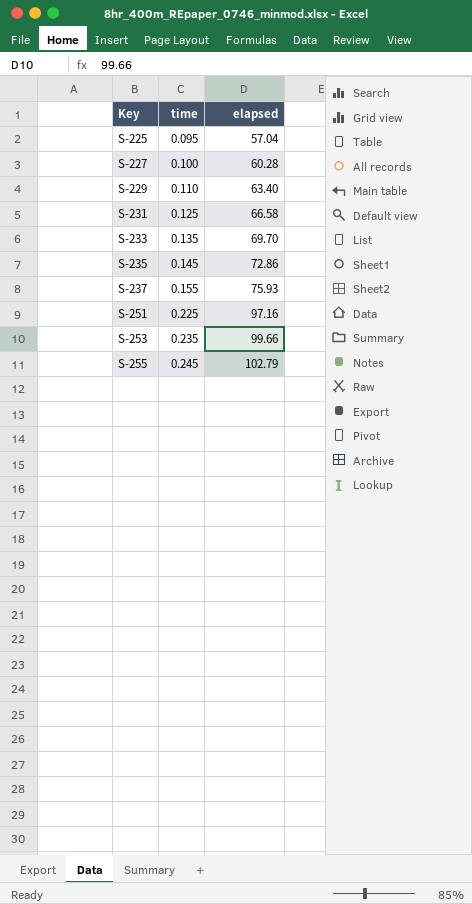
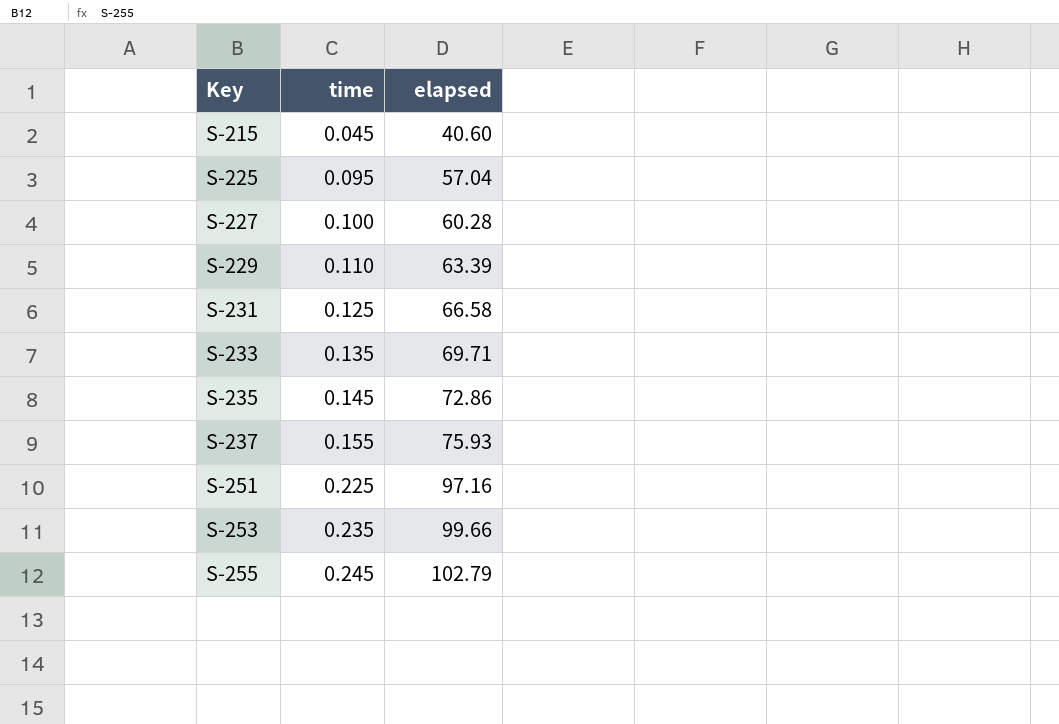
row S-215: none -> 0.045 | 40.60
S-229 | elapsed: 63.40 -> 63.39
S-233 | elapsed: 69.70 -> 69.71

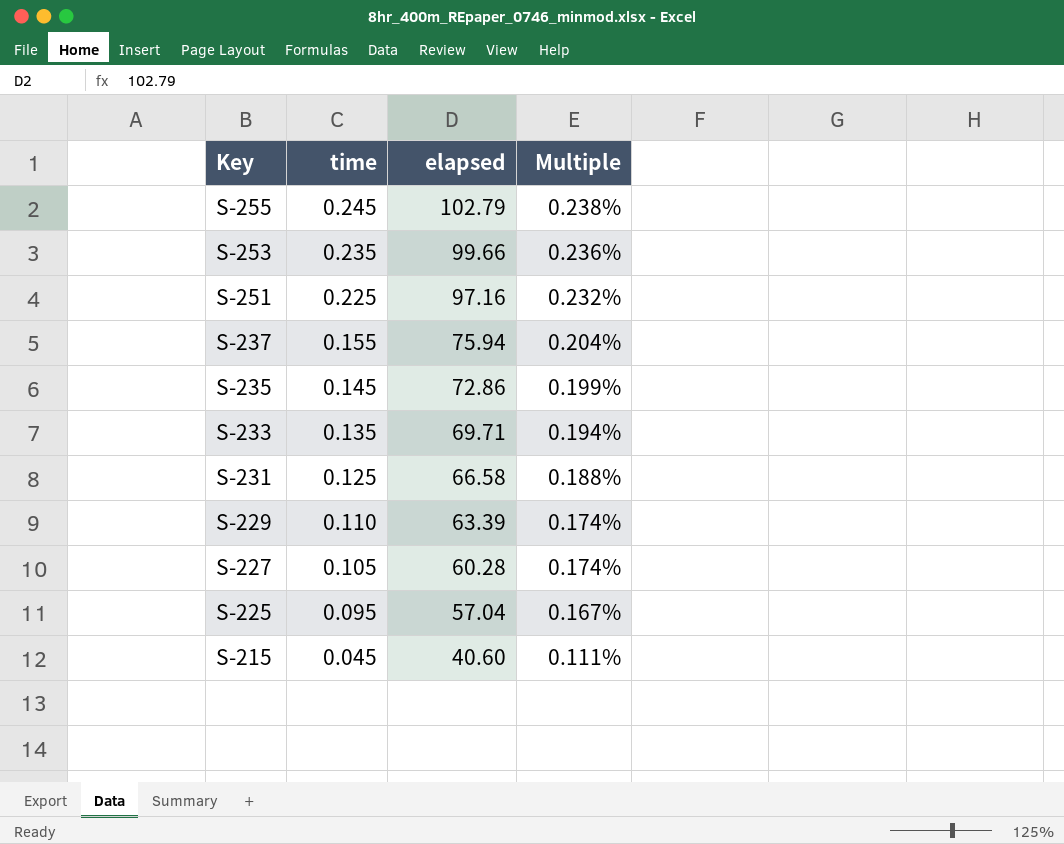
row order: Key ascending -> Key descending
column Multiple | formula: none -> [time] / [elapsed]
S-237 | elapsed: 75.93 -> 75.94
S-227 | time: 0.100 -> 0.105

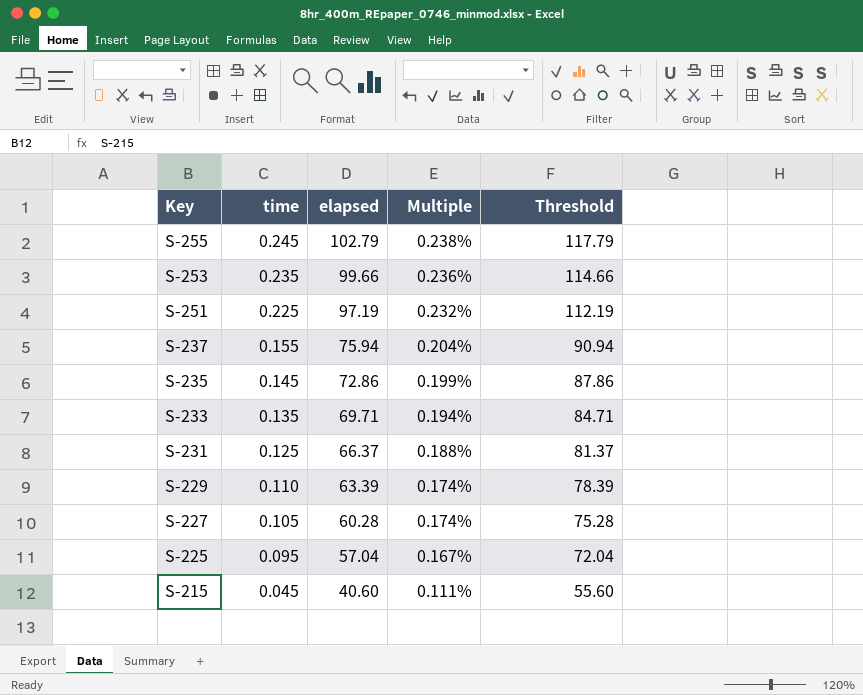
column Threshold | formula: none -> [elapsed] + 15
S-251 | elapsed: 97.16 -> 97.19
S-231 | elapsed: 66.58 -> 66.37

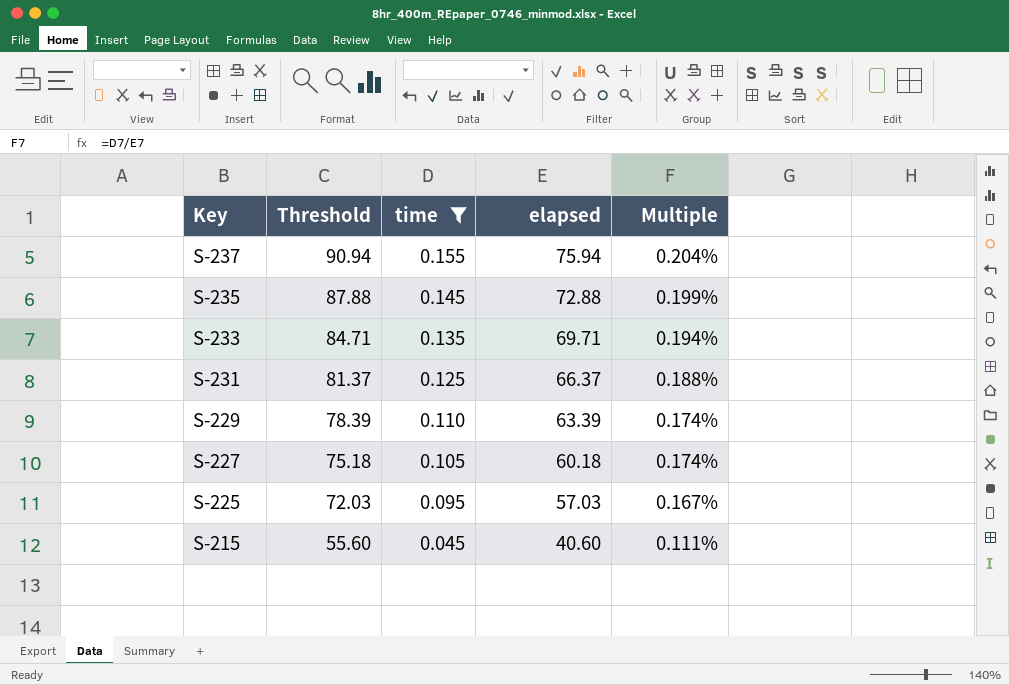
filter: none -> time <= 0.155
column Threshold | position: 5 -> 2
S-235 | Threshold: 87.86 -> 87.88
S-235 | elapsed: 72.86 -> 72.88
S-227 | Threshold: 75.28 -> 75.18
S-227 | elapsed: 60.28 -> 60.18
S-225 | Threshold: 72.04 -> 72.03
S-225 | elapsed: 57.04 -> 57.03

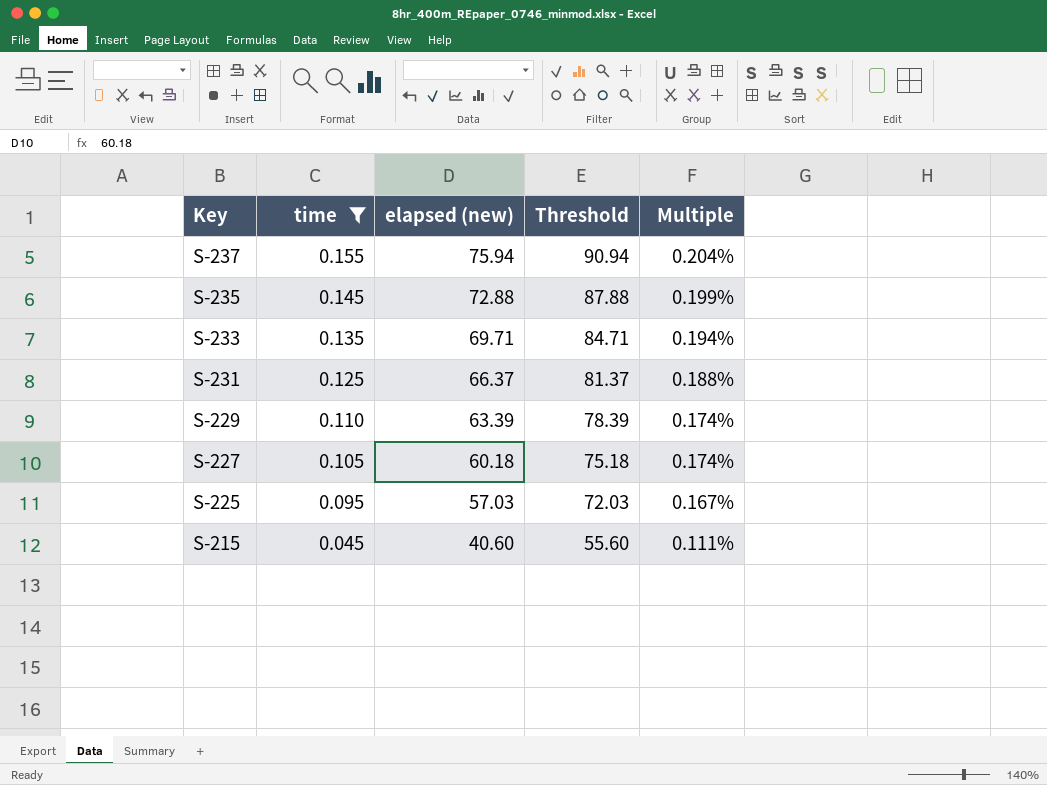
column name: elapsed -> elapsed (new)
column Threshold | position: 2 -> 4

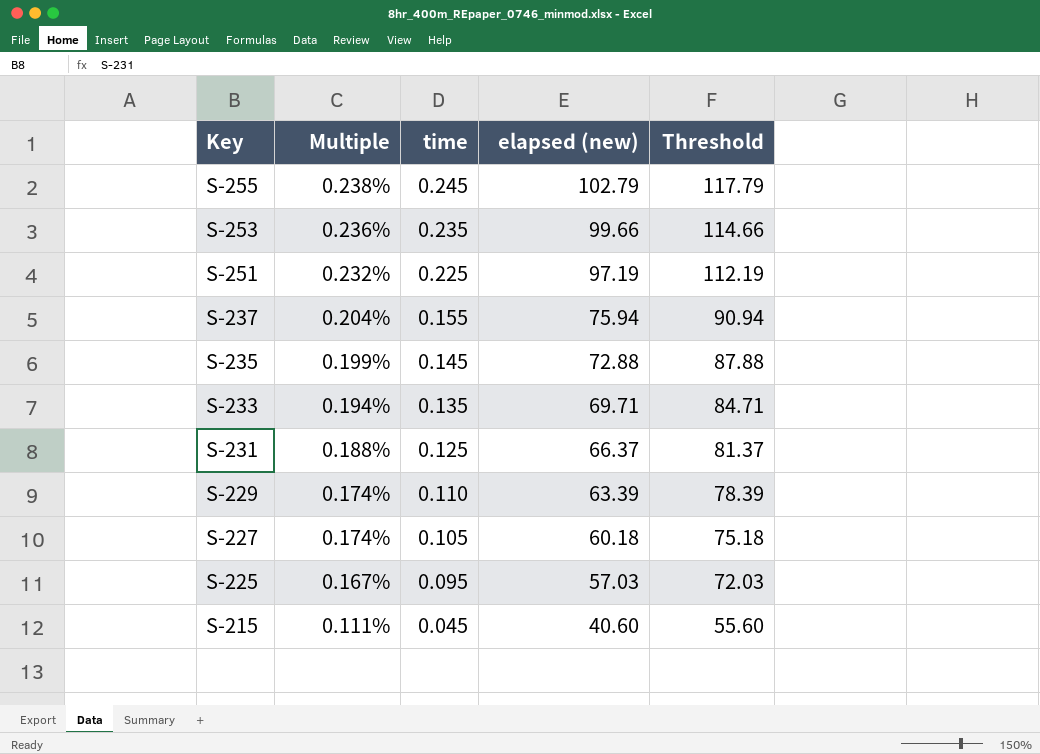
filter: time <= 0.155 -> none
column Multiple | position: 5 -> 2

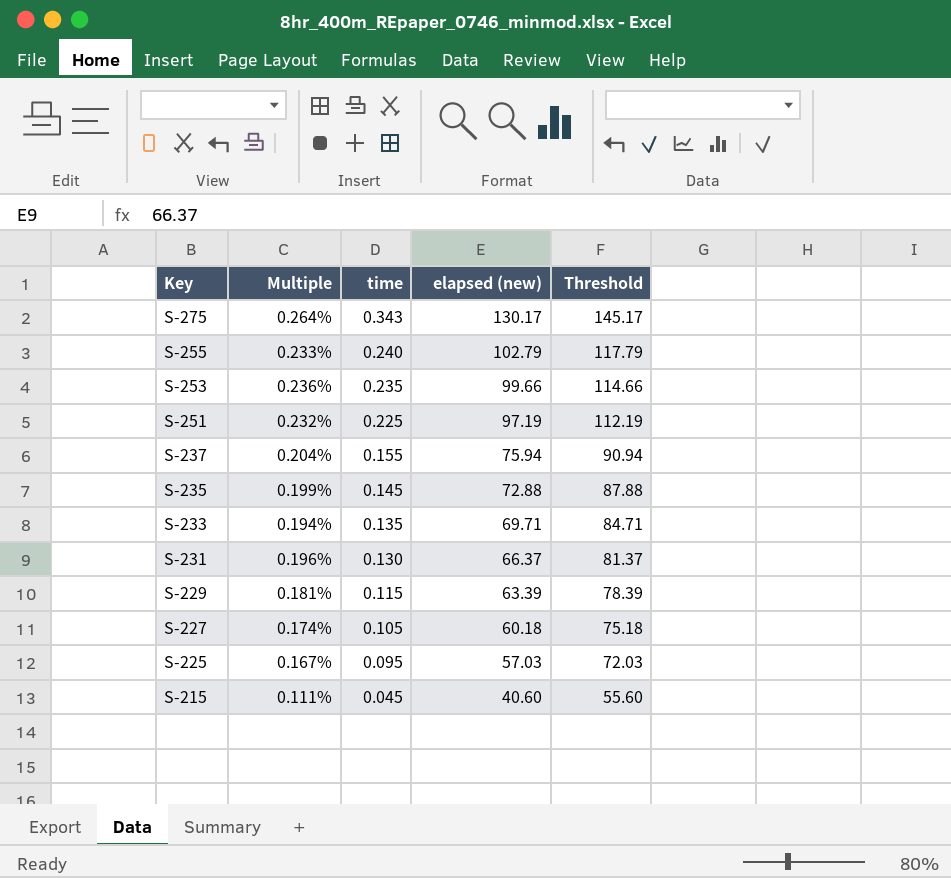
row S-275: none -> 0.264% | 0.343 | 130.17 | 145.17
S-255 | Multiple: 0.238% -> 0.233%
S-255 | time: 0.245 -> 0.240
S-231 | Multiple: 0.188% -> 0.196%
S-231 | time: 0.125 -> 0.130
S-229 | Multiple: 0.174% -> 0.181%
S-229 | time: 0.110 -> 0.115

